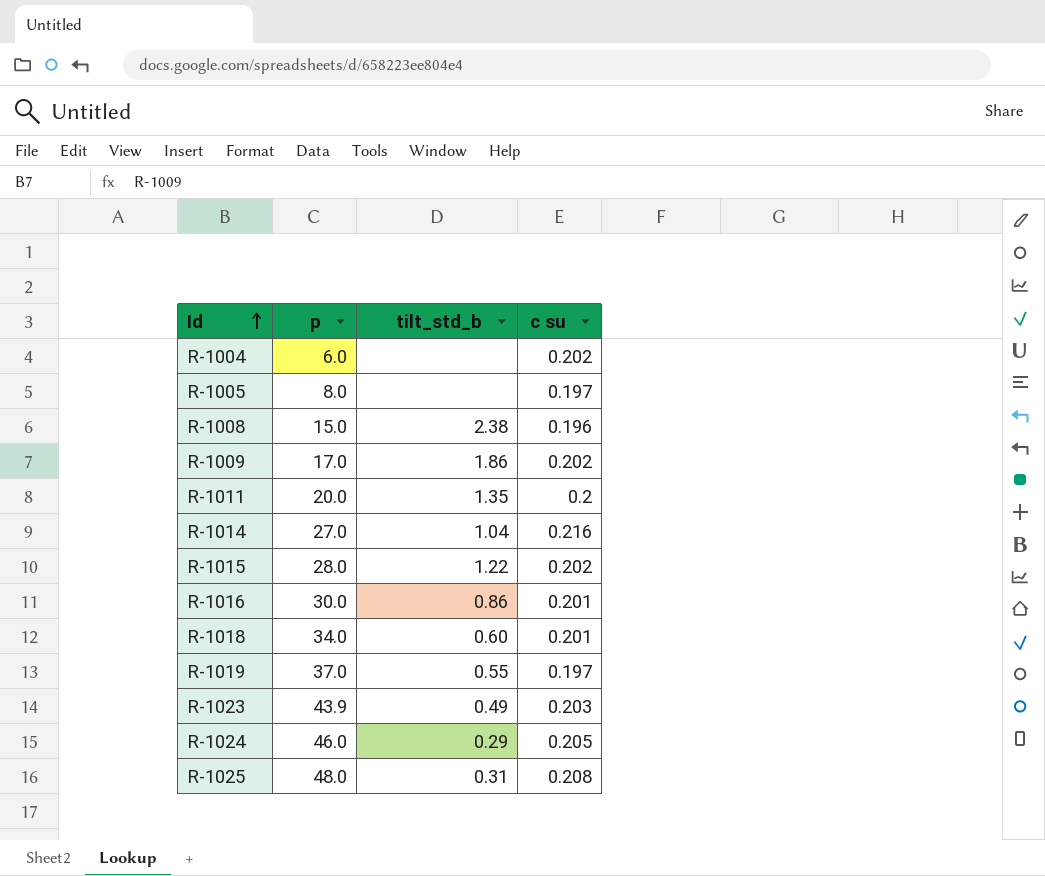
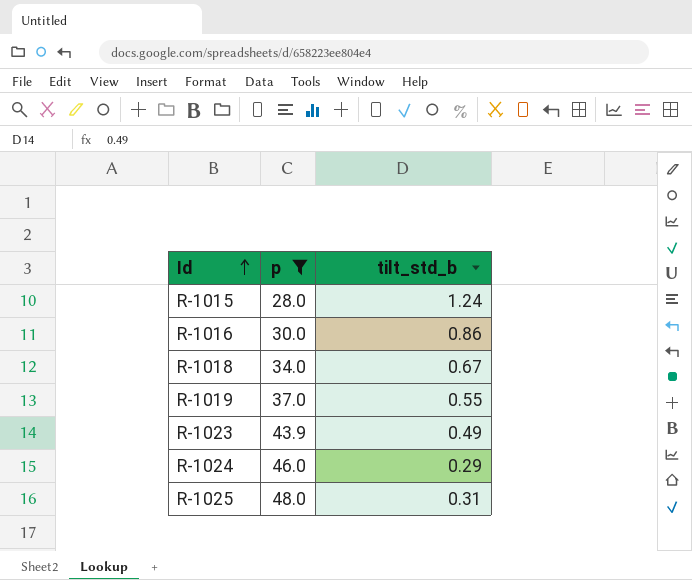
filter: none -> p >= 28.0
column c su | position: 4 -> none
R-1015 | tilt_std_b: 1.22 -> 1.24
R-1018 | tilt_std_b: 0.60 -> 0.67

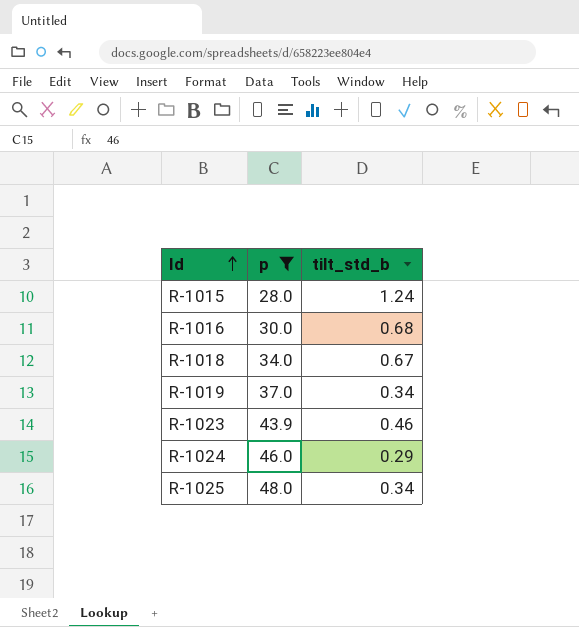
R-1016 | tilt_std_b: 0.86 -> 0.68
R-1019 | tilt_std_b: 0.55 -> 0.34
R-1023 | tilt_std_b: 0.49 -> 0.46
R-1025 | tilt_std_b: 0.31 -> 0.34

